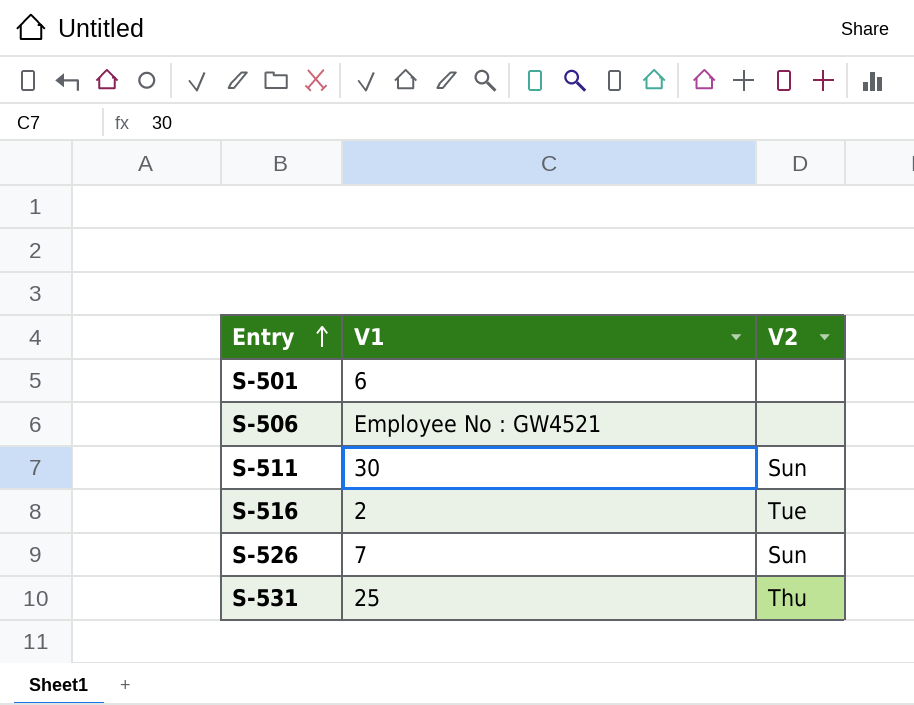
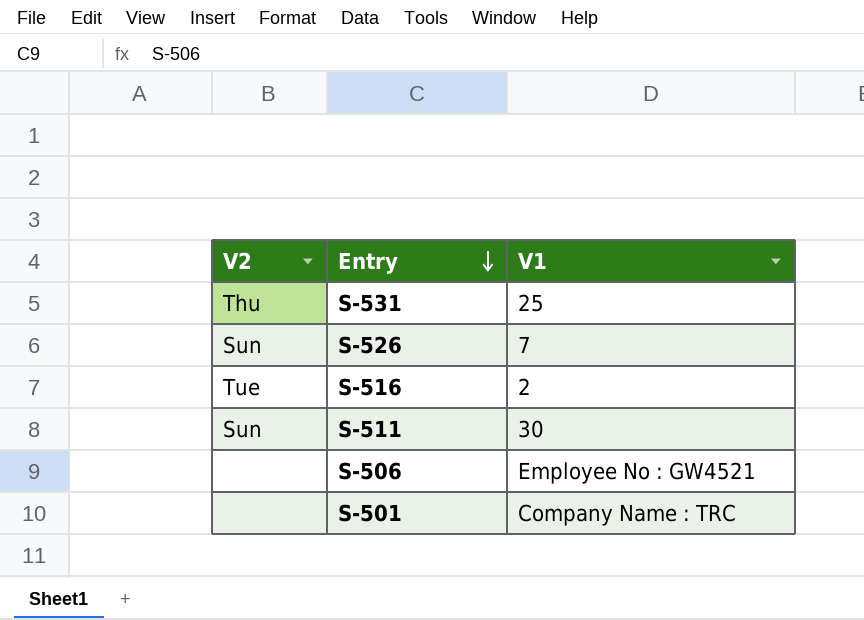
row order: Entry ascending -> Entry descending
column V2 | position: 3 -> 1
S-501 | V1: 6 -> Company Name : TRC

